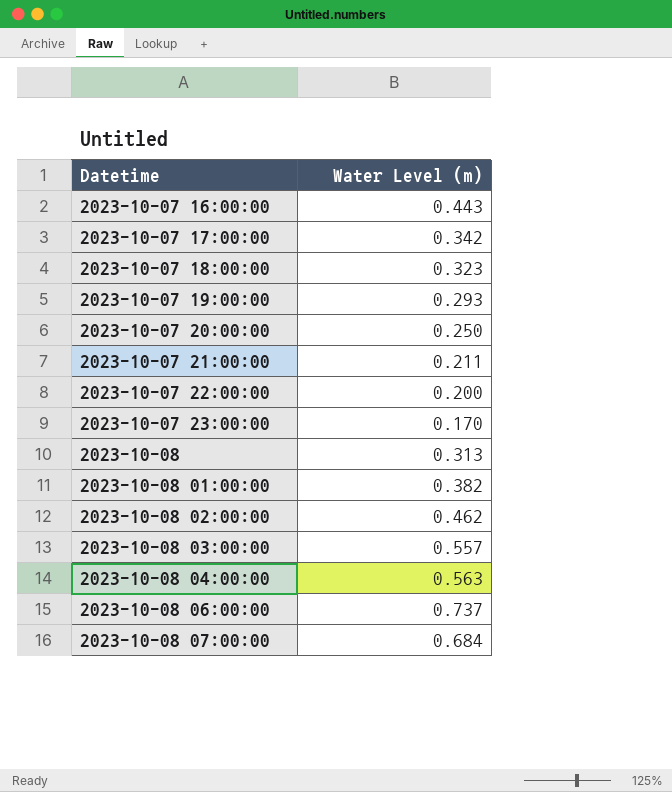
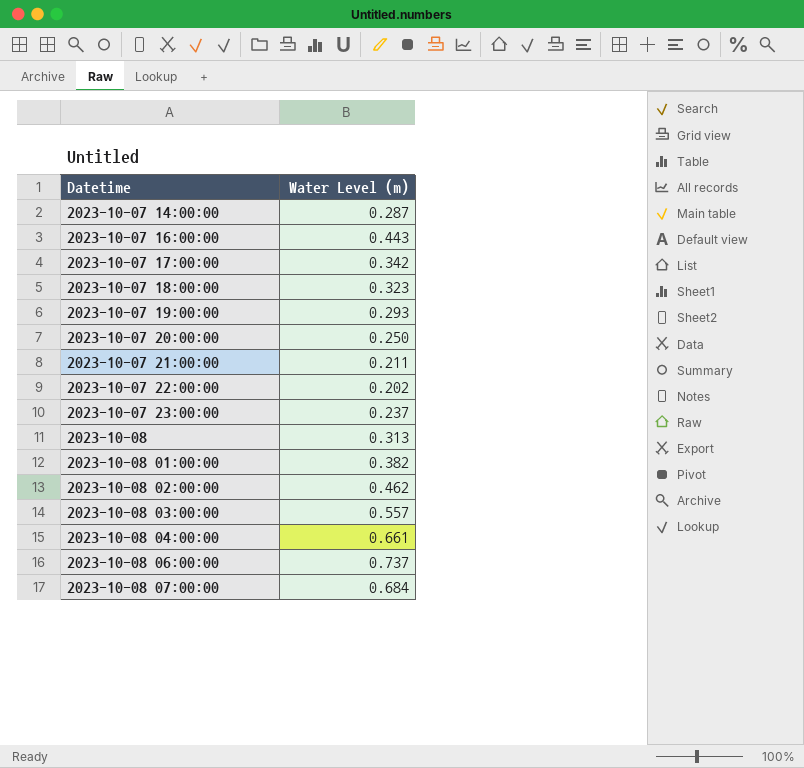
row 2023-10-07 14:00:00: none -> 0.287
2023-10-07 22:00:00 | Water Level (m): 0.200 -> 0.202
2023-10-07 23:00:00 | Water Level (m): 0.170 -> 0.237
2023-10-08 04:00:00 | Water Level (m): 0.563 -> 0.661

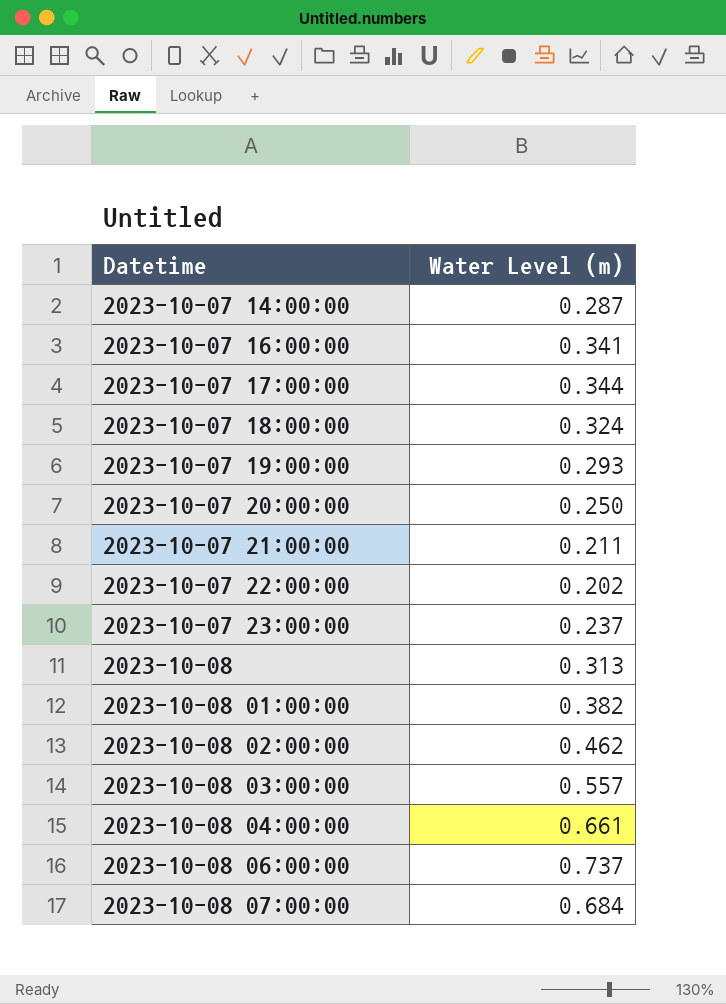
2023-10-07 16:00:00 | Water Level (m): 0.443 -> 0.341
2023-10-07 17:00:00 | Water Level (m): 0.342 -> 0.344
2023-10-07 18:00:00 | Water Level (m): 0.323 -> 0.324

